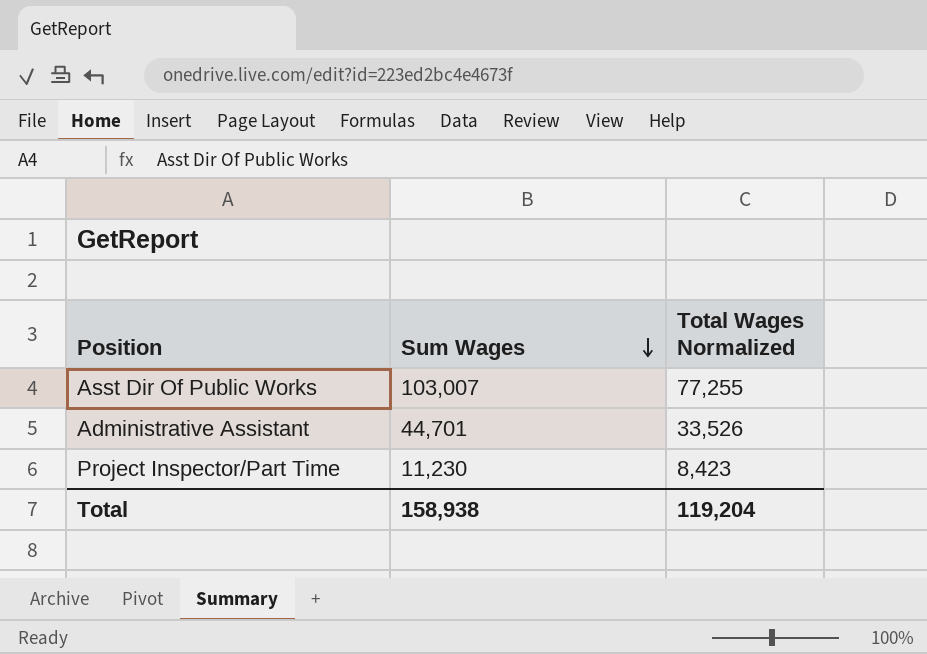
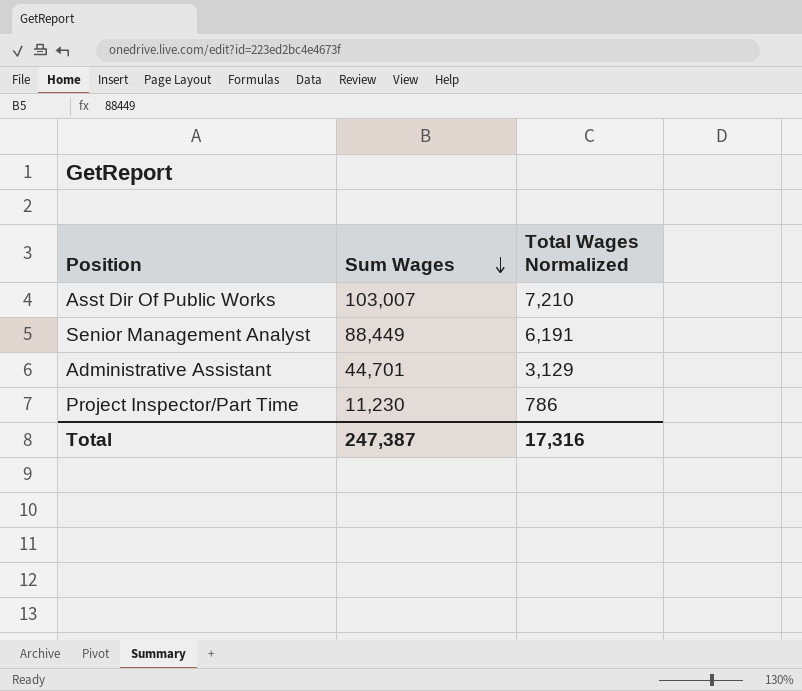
column Total Wages Normalized | formula: [Sum Wages] * 0.75 -> [Sum Wages] * 0.07
row Senior Management Analyst: none -> 88,449 | 6,191
Total | Sum Wages: 158,938 -> 247,387
Total | Total Wages Normalized: 119,204 -> 17,316

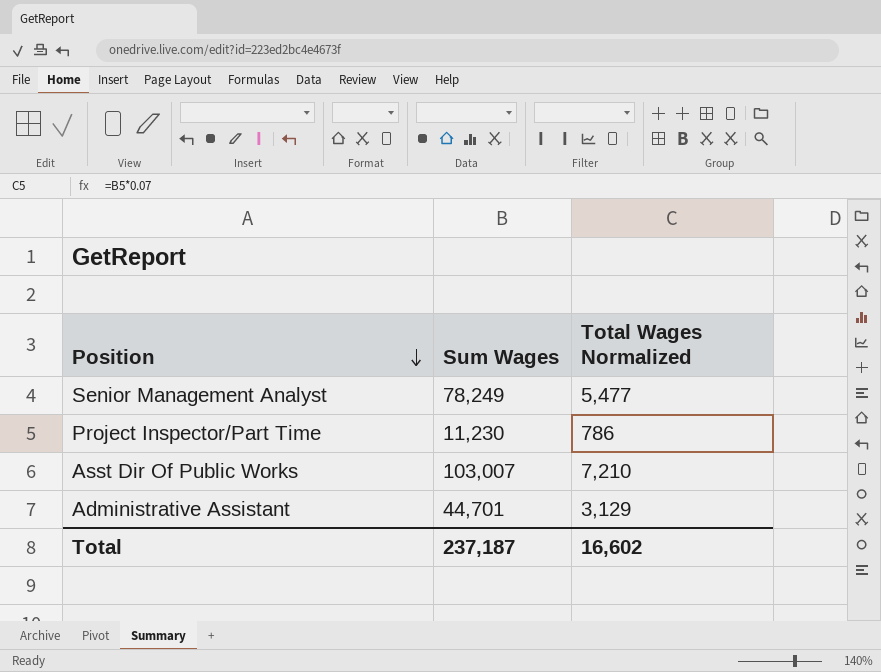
row order: Sum Wages descending -> Position descending
Senior Management Analyst | Sum Wages: 88,449 -> 78,249
Senior Management Analyst | Total Wages Normalized: 6,191 -> 5,477
Total | Sum Wages: 247,387 -> 237,187
Total | Total Wages Normalized: 17,316 -> 16,602

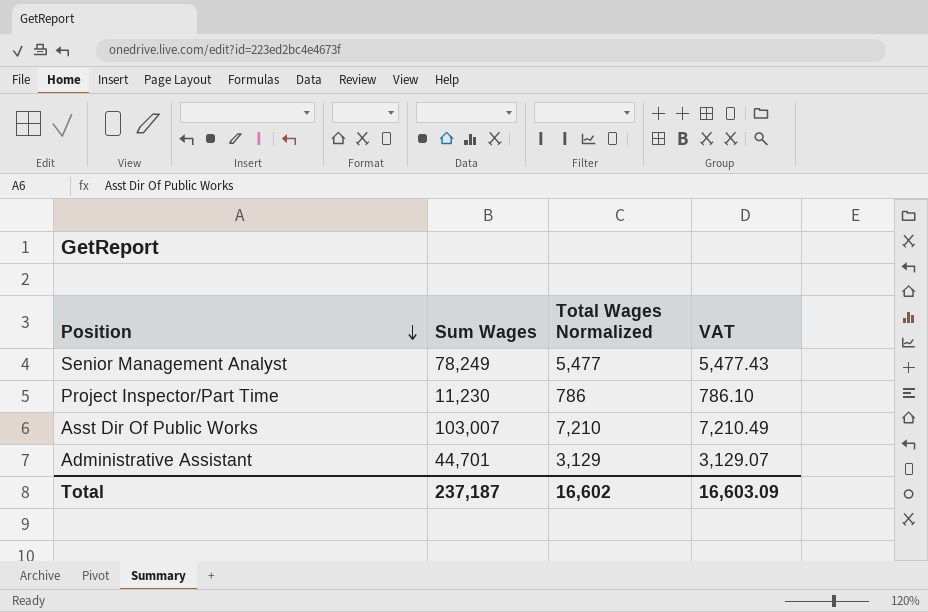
column VAT | formula: none -> [Sum Wages] * 0.07

